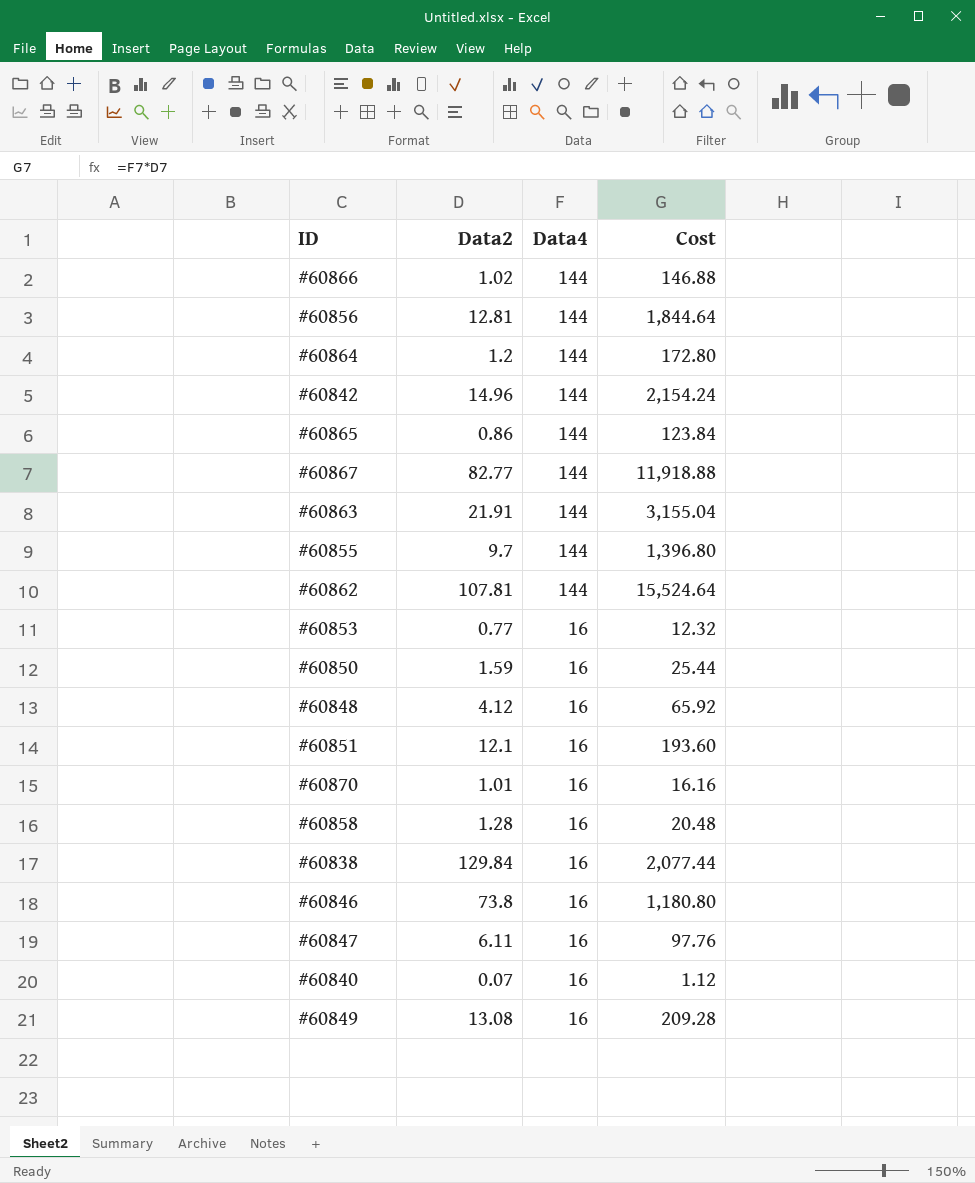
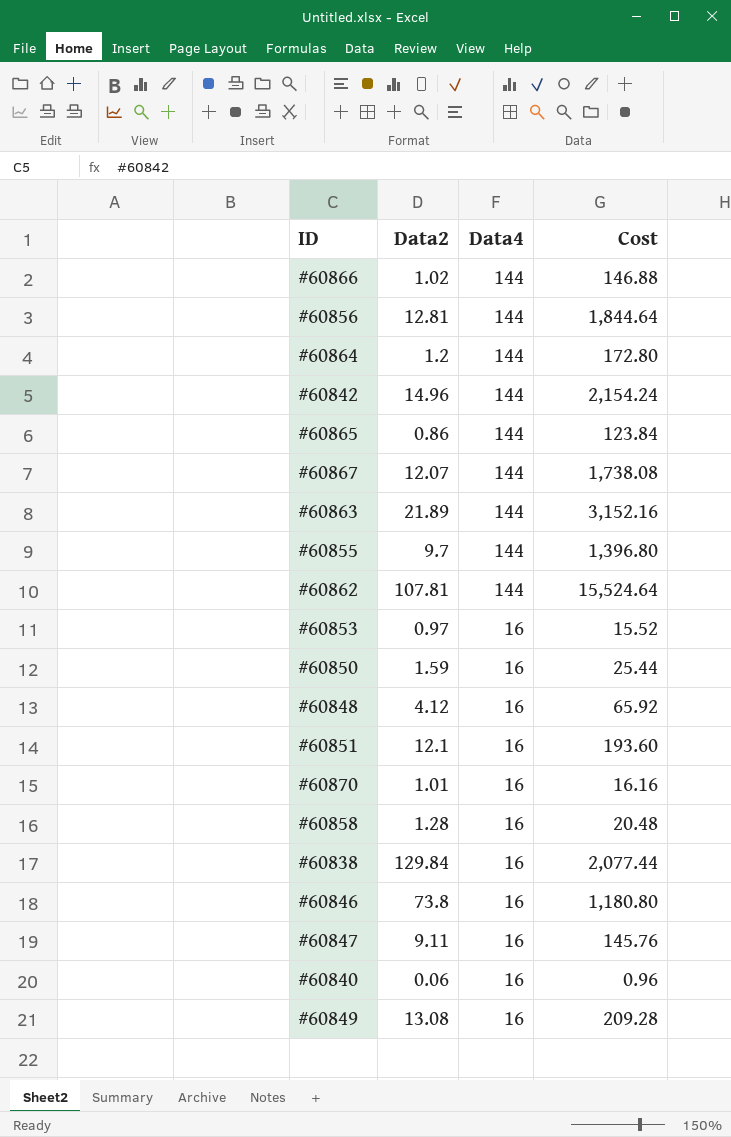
#60867 | Data2: 82.77 -> 12.07
#60867 | Cost: 11,918.88 -> 1,738.08
#60863 | Data2: 21.91 -> 21.89
#60863 | Cost: 3,155.04 -> 3,152.16
#60853 | Data2: 0.77 -> 0.97
#60853 | Cost: 12.32 -> 15.52
#60847 | Data2: 6.11 -> 9.11
#60847 | Cost: 97.76 -> 145.76
#60840 | Data2: 0.07 -> 0.06
#60840 | Cost: 1.12 -> 0.96

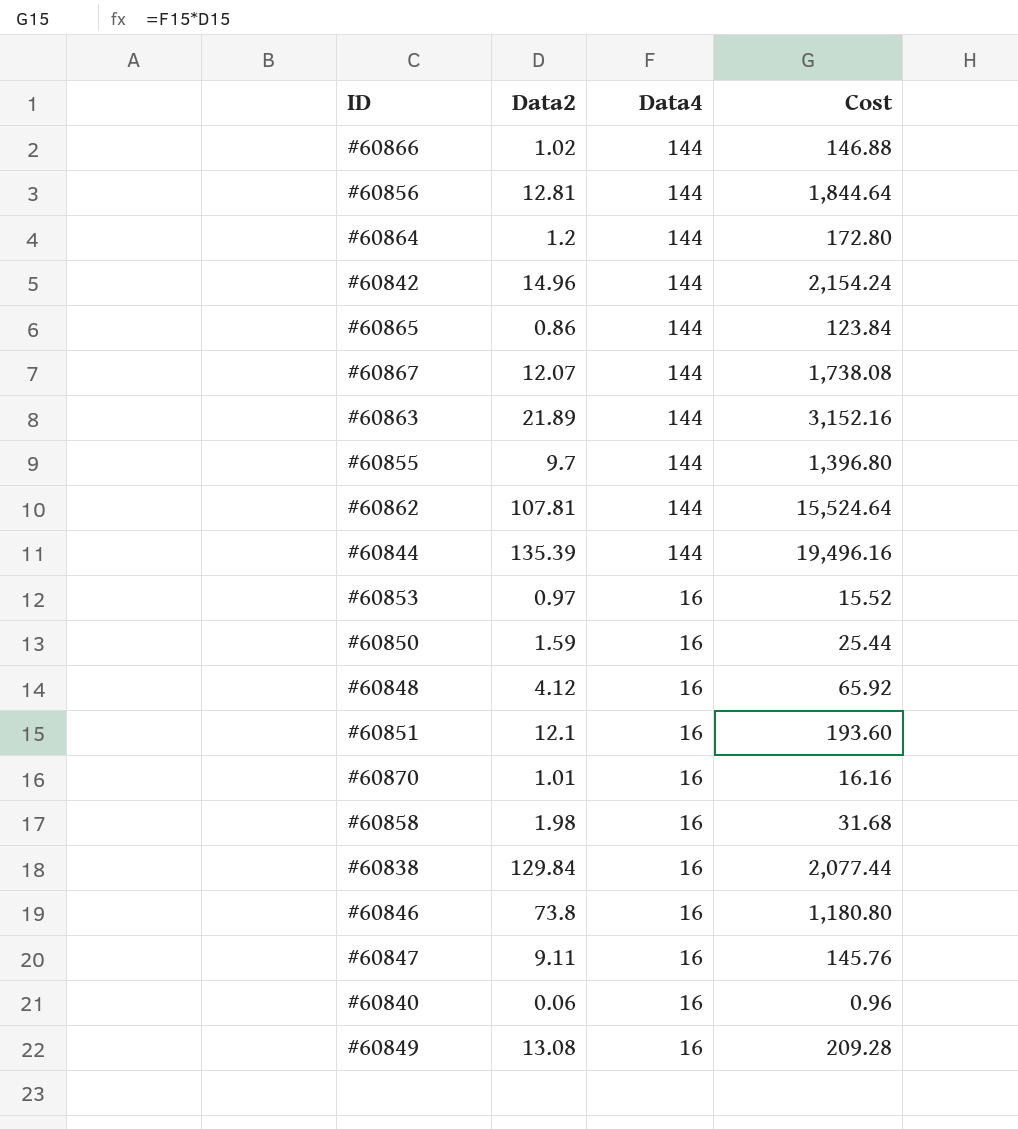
row #60844: none -> 135.39 | 144 | 19,496.16
#60858 | Data2: 1.28 -> 1.98
#60858 | Cost: 20.48 -> 31.68

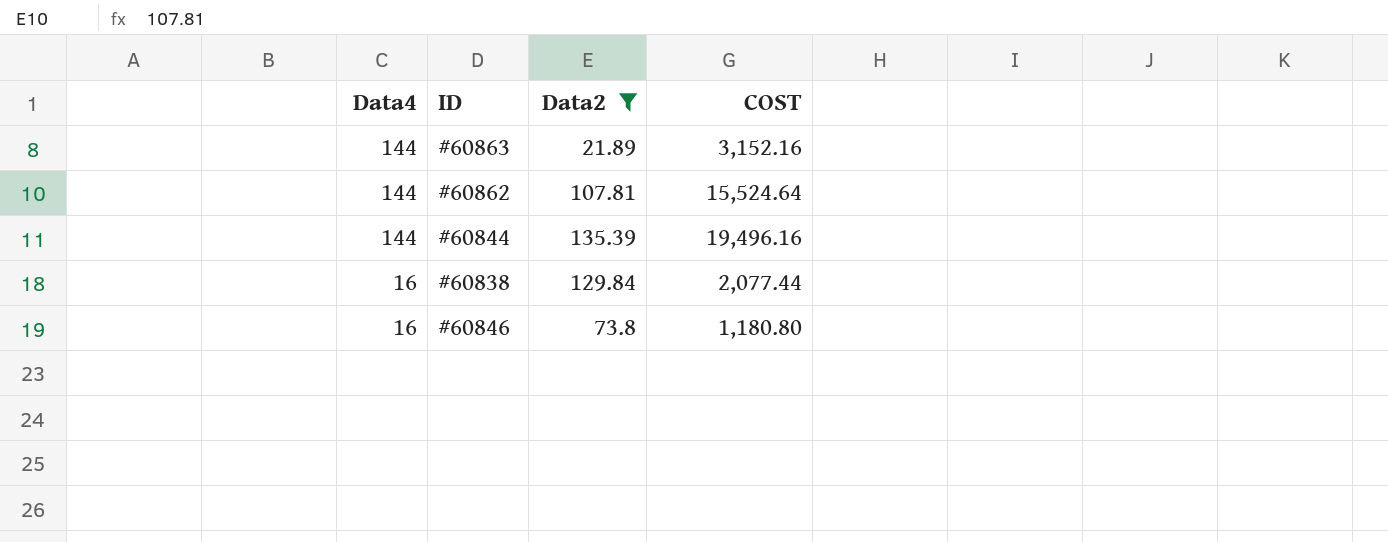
filter: none -> Data2 >= 21.89
column Data4 | position: 3 -> 1
column name: Cost -> COST

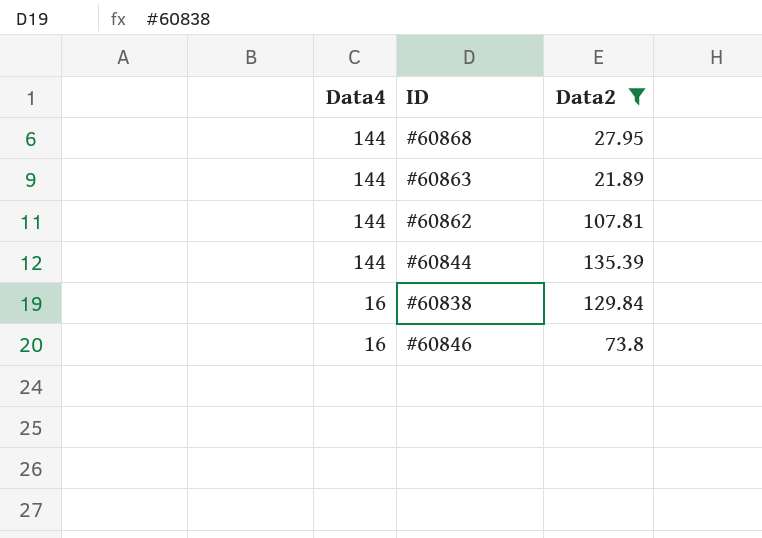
column COST | formula: [Data4] * [Data2] -> none
row #60868: none -> 144 | 27.95

